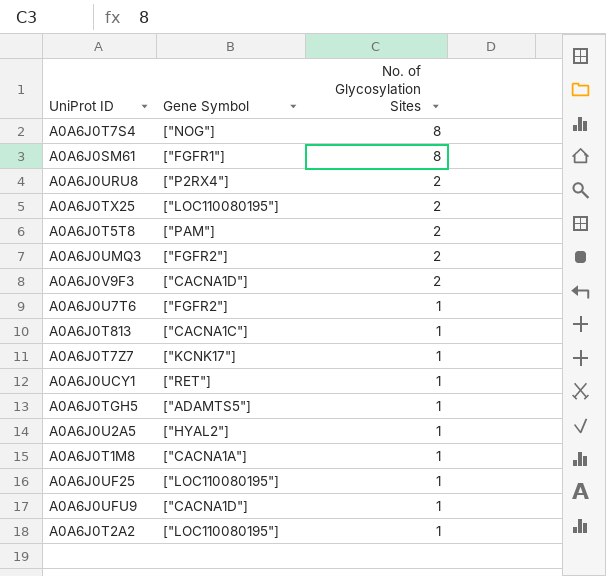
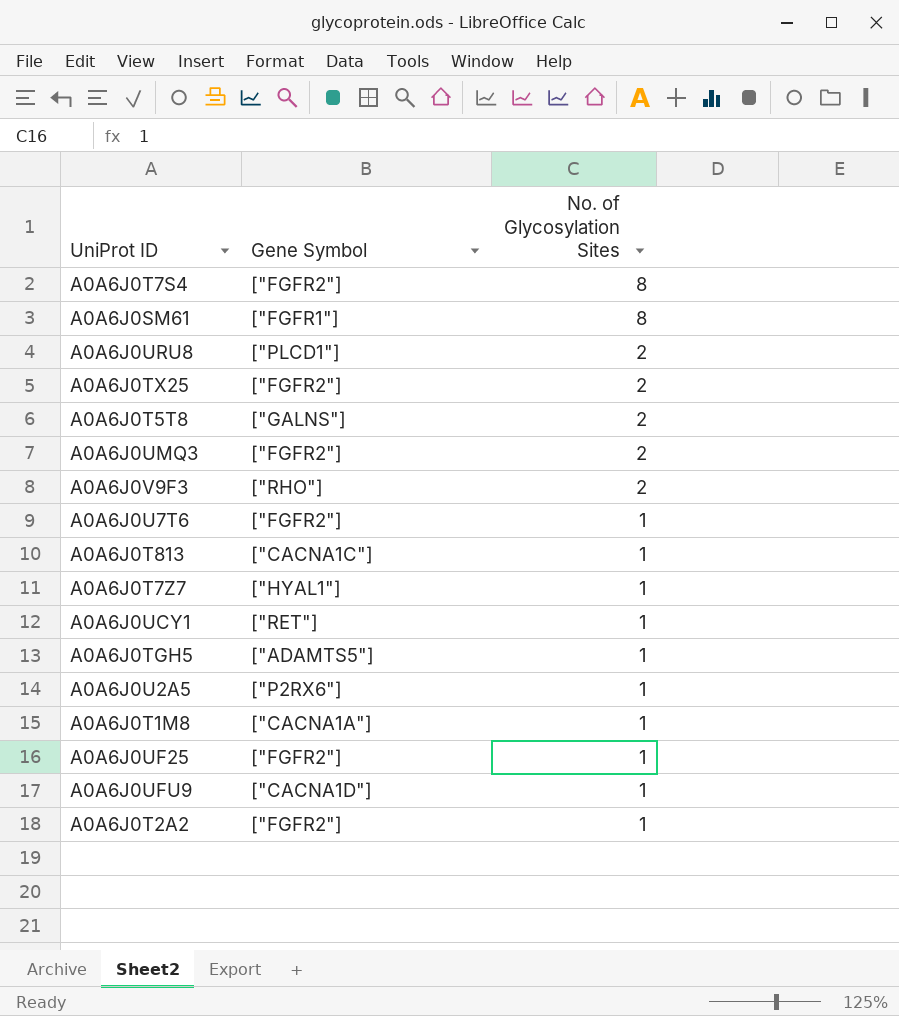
A0A6J0T7S4 | Gene Symbol: ["NOG"] -> ["FGFR2"]
A0A6J0URU8 | Gene Symbol: ["P2RX4"] -> ["PLCD1"]
A0A6J0TX25 | Gene Symbol: ["LOC110080195"] -> ["FGFR2"]
A0A6J0T5T8 | Gene Symbol: ["PAM"] -> ["GALNS"]
A0A6J0V9F3 | Gene Symbol: ["CACNA1D"] -> ["RHO"]
A0A6J0T7Z7 | Gene Symbol: ["KCNK17"] -> ["HYAL1"]
A0A6J0U2A5 | Gene Symbol: ["HYAL2"] -> ["P2RX6"]
A0A6J0UF25 | Gene Symbol: ["LOC110080195"] -> ["FGFR2"]
A0A6J0T2A2 | Gene Symbol: ["LOC110080195"] -> ["FGFR2"]

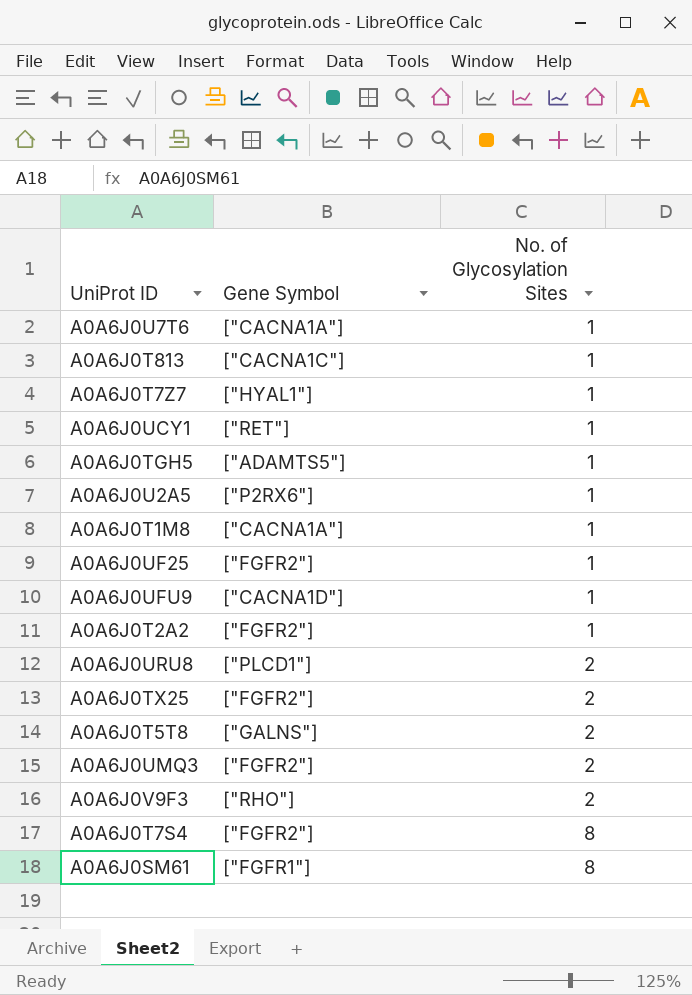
row order: No. of Glycosylation Sites descending -> No. of Glycosylation Sites ascending
A0A6J0U7T6 | Gene Symbol: ["FGFR2"] -> ["CACNA1A"]

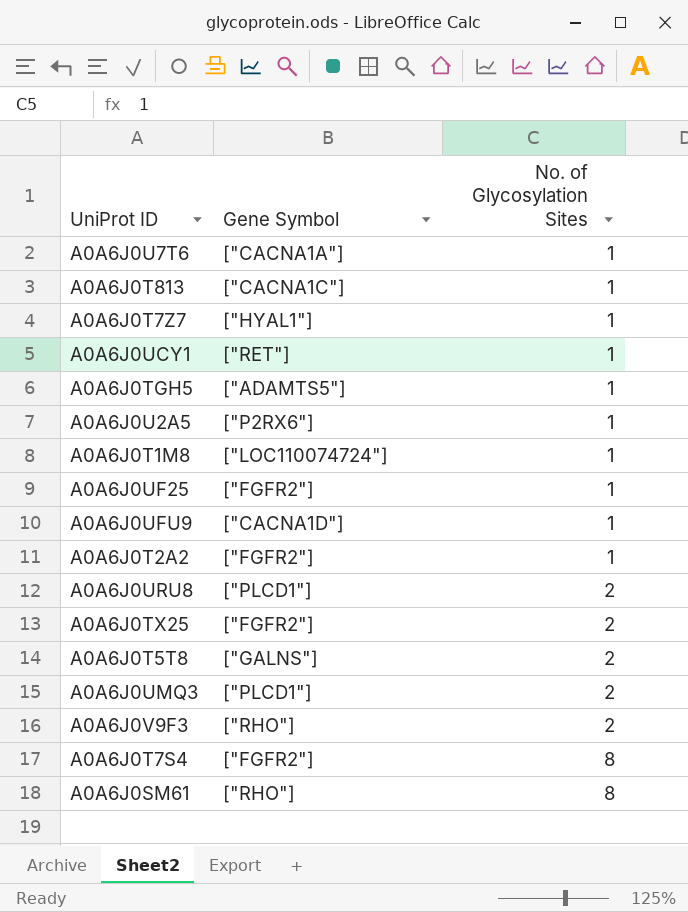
A0A6J0T1M8 | Gene Symbol: ["CACNA1A"] -> ["LOC110074724"]
A0A6J0UMQ3 | Gene Symbol: ["FGFR2"] -> ["PLCD1"]
A0A6J0SM61 | Gene Symbol: ["FGFR1"] -> ["RHO"]

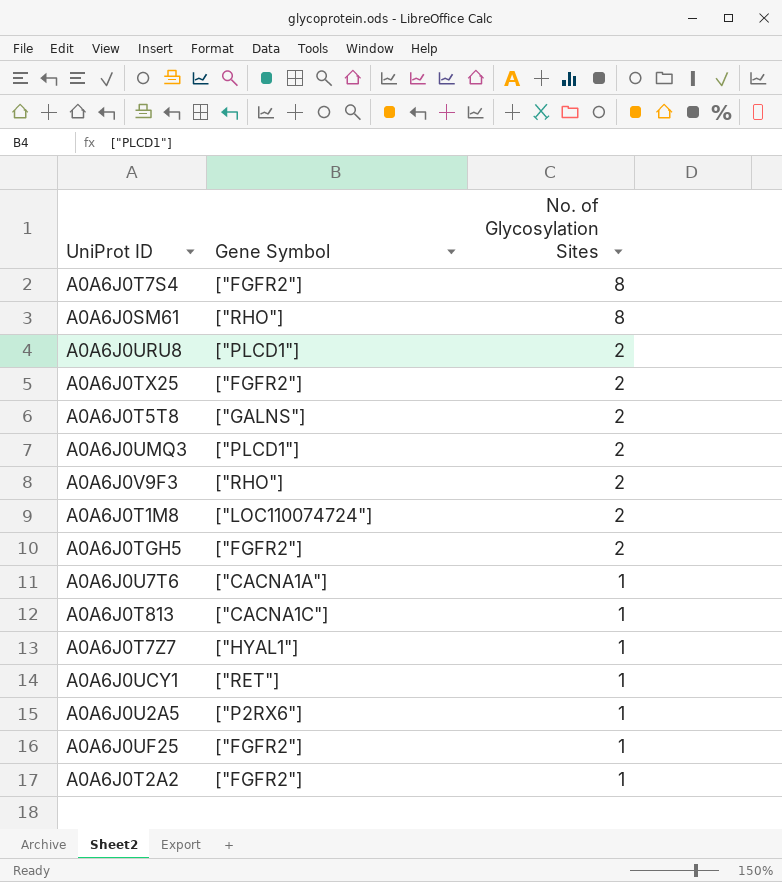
row order: No. of Glycosylation Sites ascending -> No. of Glycosylation Sites descending
row A0A6J0UFU9: ["CACNA1D"] | 1 -> none
A0A6J0T1M8 | No. of Glycosylation Sites: 1 -> 2
A0A6J0TGH5 | Gene Symbol: ["ADAMTS5"] -> ["FGFR2"]
A0A6J0TGH5 | No. of Glycosylation Sites: 1 -> 2

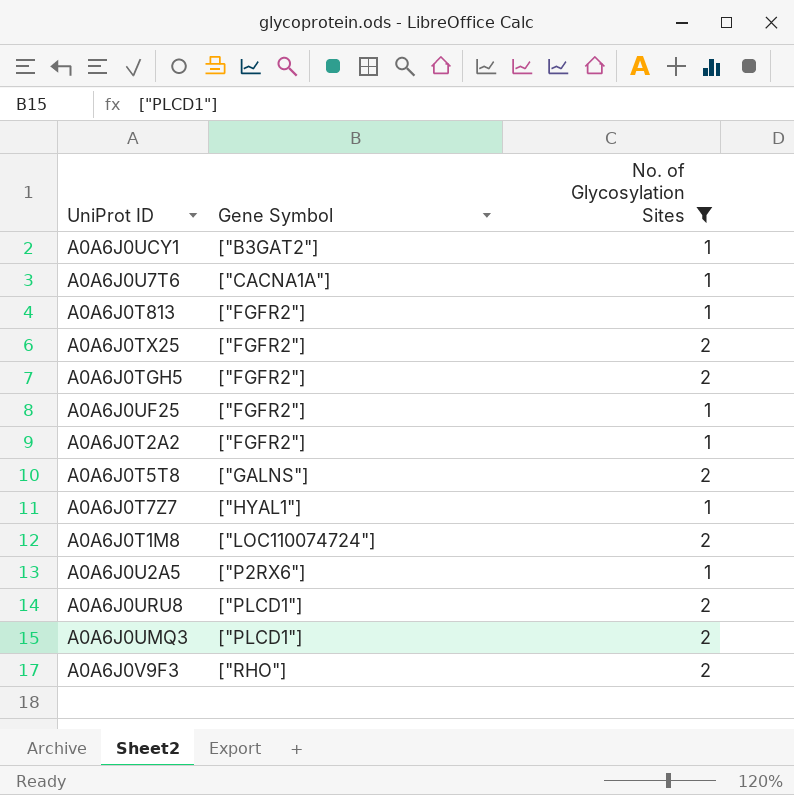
filter: none -> No. of Glycosylation Sites != 8
row order: No. of Glycosylation Sites descending -> Gene Symbol ascending
A0A6J0UCY1 | Gene Symbol: ["RET"] -> ["B3GAT2"]
A0A6J0T813 | Gene Symbol: ["CACNA1C"] -> ["FGFR2"]

